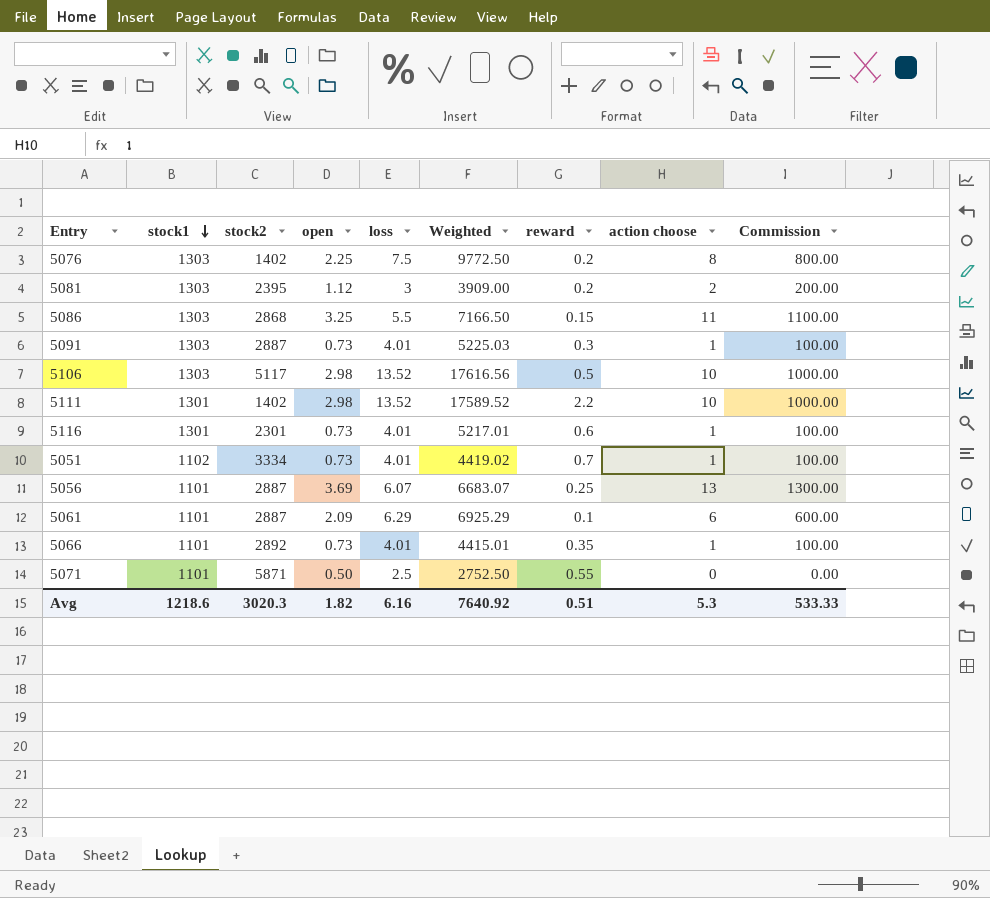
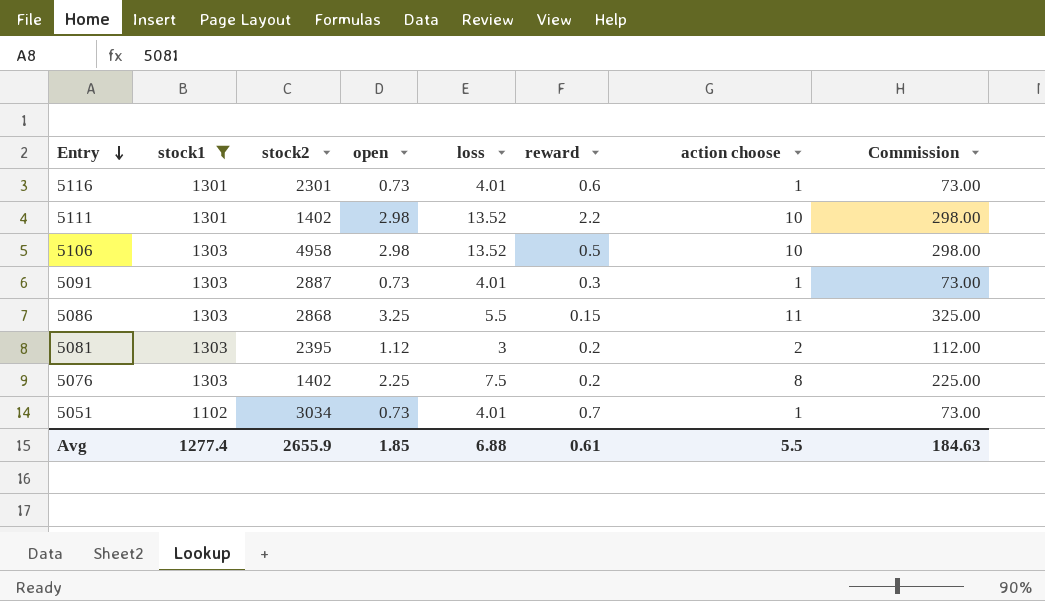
filter: none -> stock1 != 1101
row order: stock1 descending -> Entry descending
column Weighted | formula: [stock1] * [loss] -> none
column Commission | formula: [action choose] * 100 -> [open] * 100
5106 | stock2: 5117 -> 4958
5051 | stock2: 3334 -> 3034
Avg | stock1: 1218.6 -> 1277.4
Avg | stock2: 3020.3 -> 2655.9
Avg | open: 1.82 -> 1.85
Avg | loss: 6.16 -> 6.88
Avg | reward: 0.51 -> 0.61
Avg | action choose: 5.3 -> 5.5
Avg | Commission: 533.33 -> 184.63

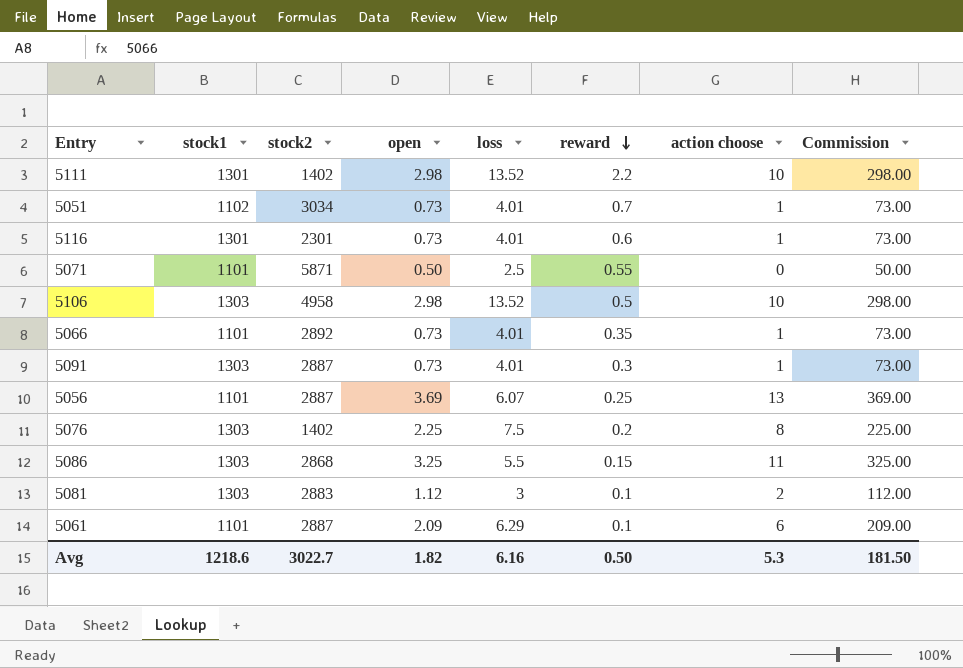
filter: stock1 != 1101 -> none
row order: Entry descending -> reward descending
5081 | stock2: 2395 -> 2883
5081 | reward: 0.2 -> 0.1
Avg | stock1: 1277.4 -> 1218.6
Avg | stock2: 2655.9 -> 3022.7
Avg | open: 1.85 -> 1.82
Avg | loss: 6.88 -> 6.16
Avg | reward: 0.61 -> 0.50
Avg | action choose: 5.5 -> 5.3
Avg | Commission: 184.63 -> 181.50

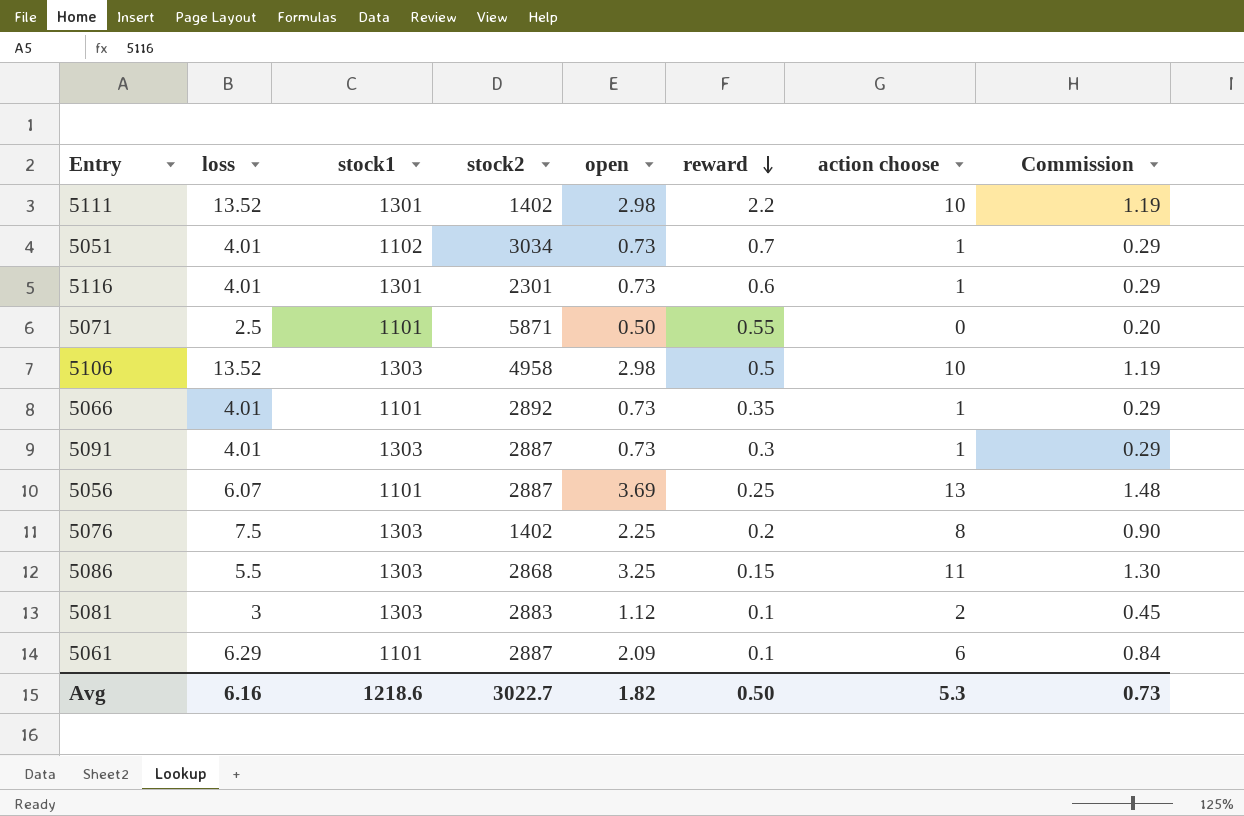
column loss | position: 5 -> 2
column Commission | formula: [open] * 100 -> [open] * 0.4
Avg | Commission: 181.50 -> 0.73

